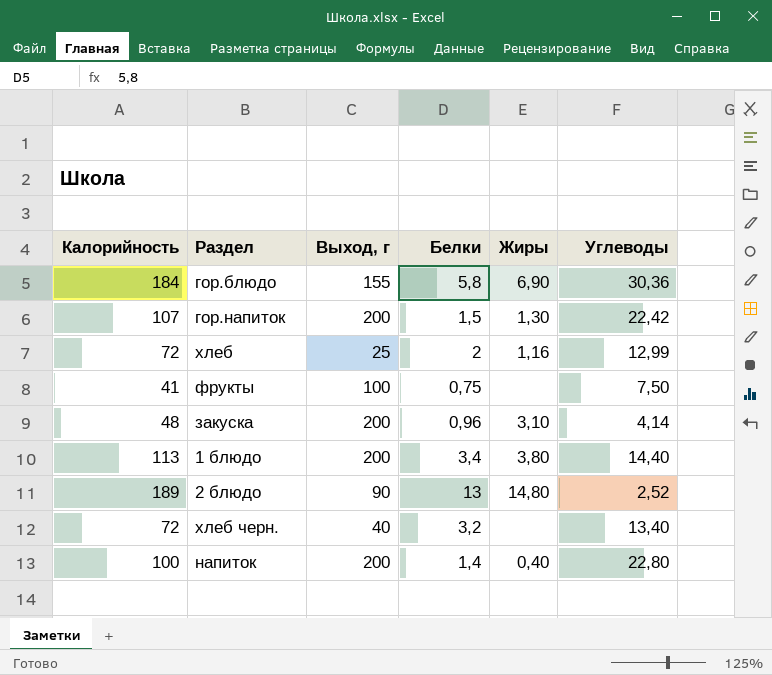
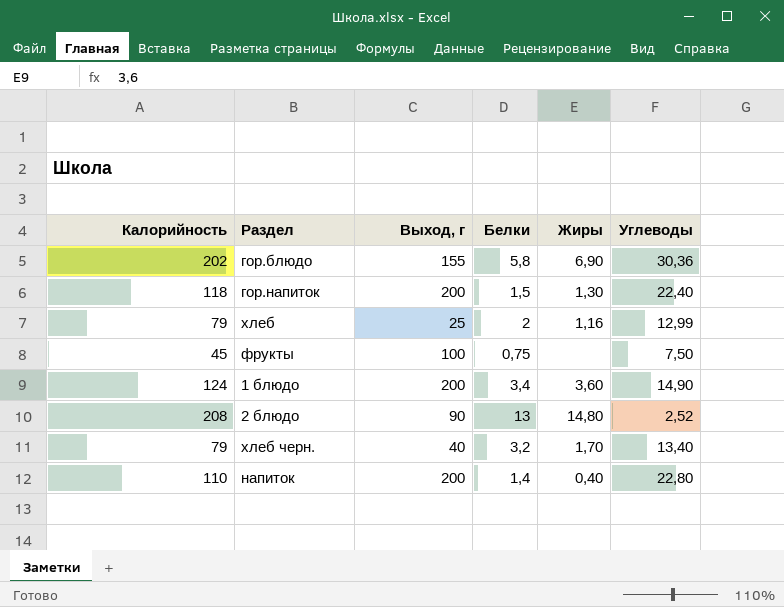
row закуска: 48 | 200 | 0,96 | 3,10 | 4,14 -> none
гор.блюдо | Калорийность: 184 -> 202
гор.напиток | Калорийность: 107 -> 118
гор.напиток | Углеводы: 22,42 -> 22,40
хлеб | Калорийность: 72 -> 79
фрукты | Калорийность: 41 -> 45
1 блюдо | Калорийность: 113 -> 124
1 блюдо | Жиры: 3,80 -> 3,60
1 блюдо | Углеводы: 14,40 -> 14,90
2 блюдо | Калорийность: 189 -> 208
хлеб черн. | Калорийность: 72 -> 79
хлеб черн. | Жиры: none -> 1,70
напиток | Калорийность: 100 -> 110

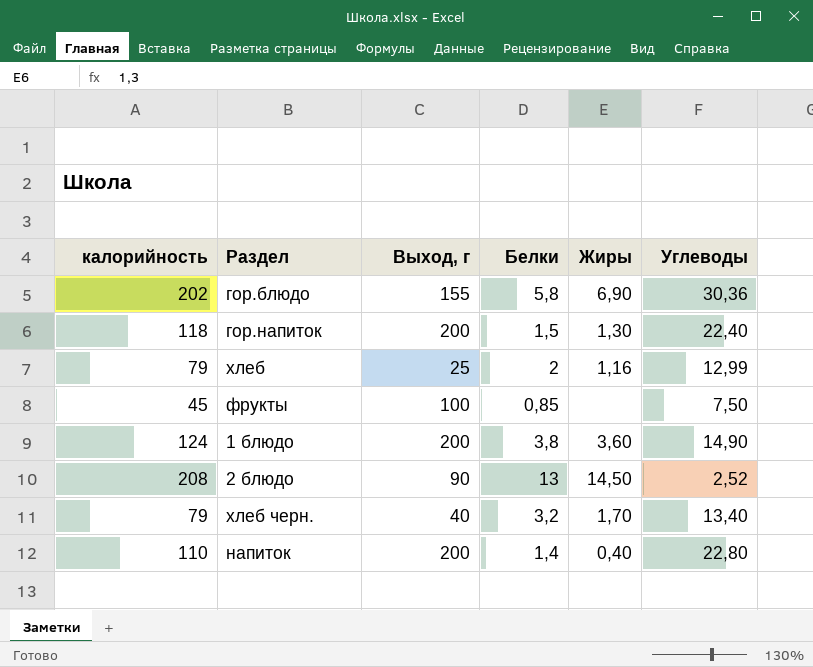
column name: Калорийность -> калорийность
фрукты | Белки: 0,75 -> 0,85
1 блюдо | Белки: 3,4 -> 3,8
2 блюдо | Жиры: 14,80 -> 14,50

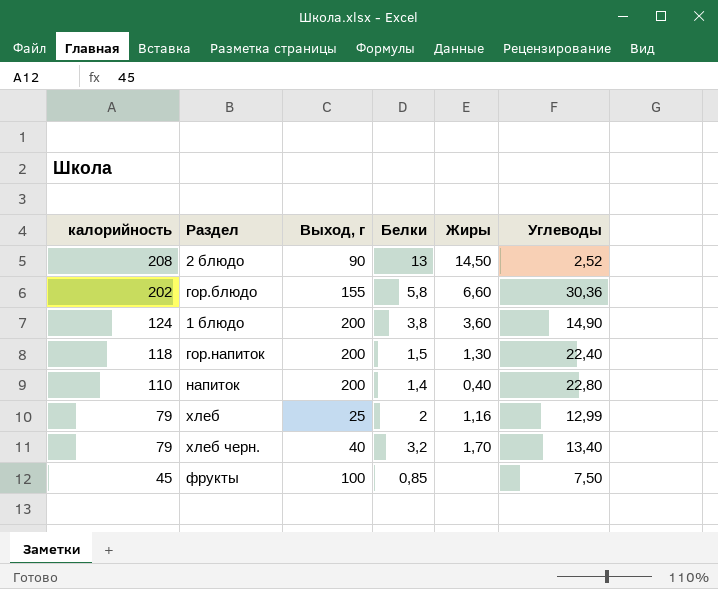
row order: none -> калорийность descending
гор.блюдо | Жиры: 6,90 -> 6,60

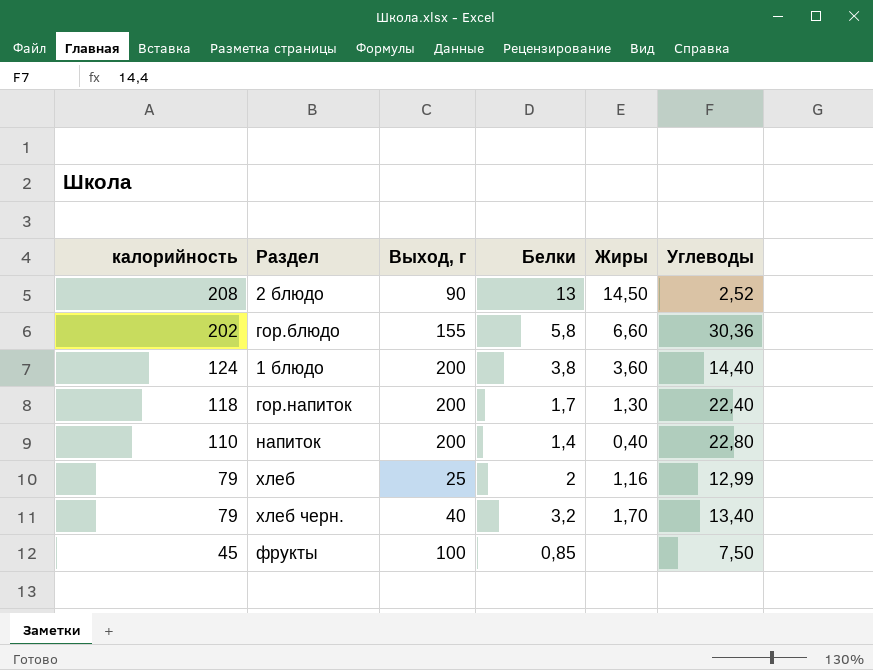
1 блюдо | Углеводы: 14,90 -> 14,40
гор.напиток | Белки: 1,5 -> 1,7

